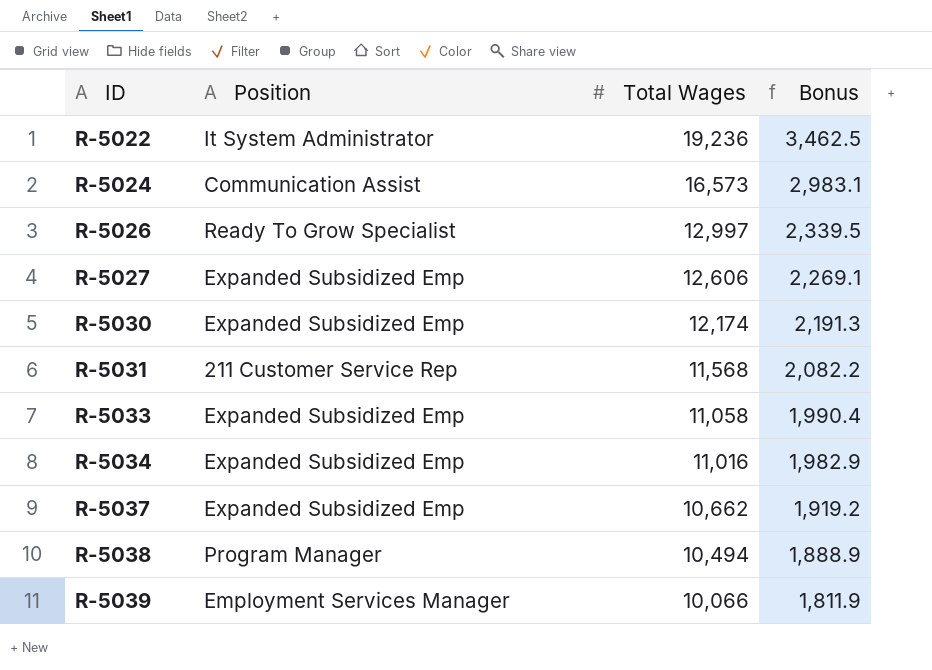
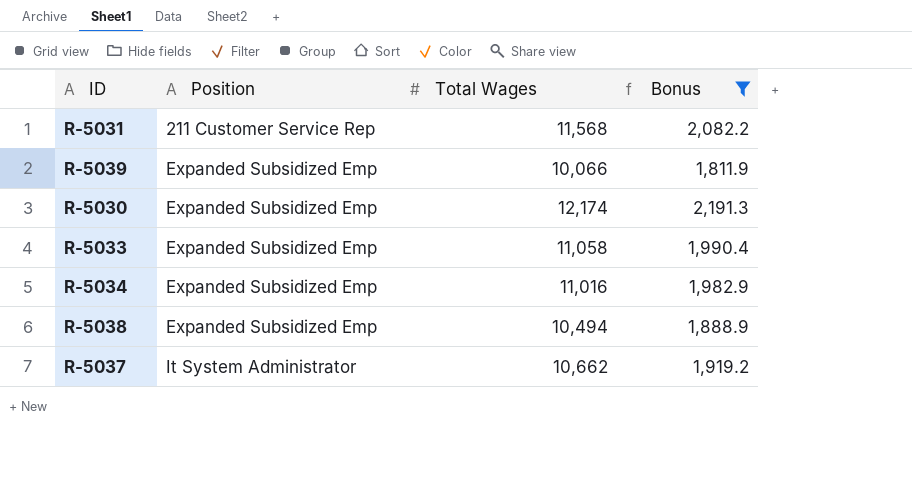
filter: none -> Bonus <= 2,191.3
row order: ID ascending -> Position ascending
R-5039 | Position: Employment Services Manager -> Expanded Subsidized Emp
R-5038 | Position: Program Manager -> Expanded Subsidized Emp
R-5037 | Position: Expanded Subsidized Emp -> It System Administrator

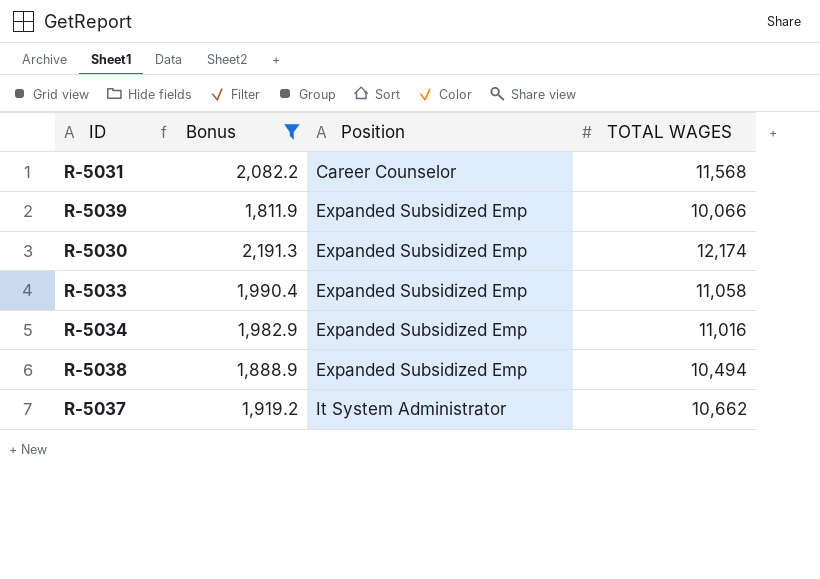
column Bonus | position: 4 -> 2
column name: Total Wages -> TOTAL WAGES
R-5031 | Position: 211 Customer Service Rep -> Career Counselor

